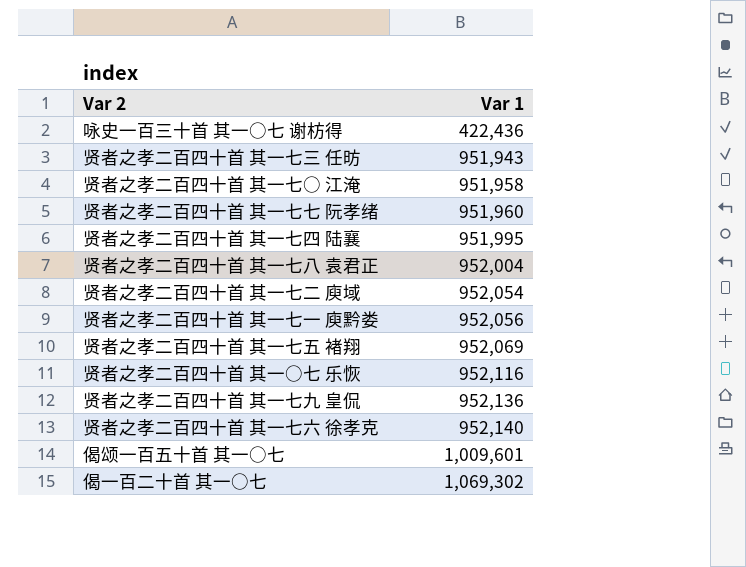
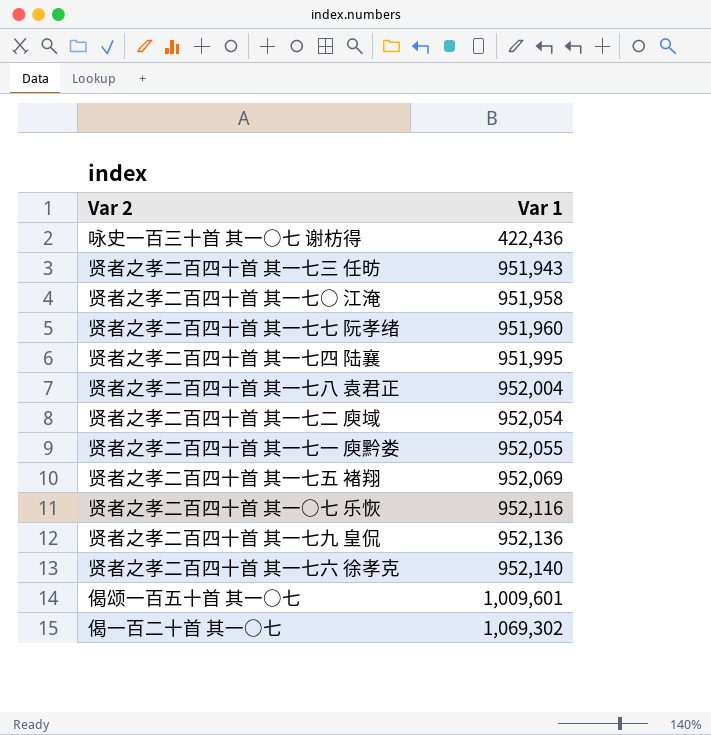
贤者之孝二百四十首 其一七一 庾黔娄 | Var 1: 952,056 -> 952,055

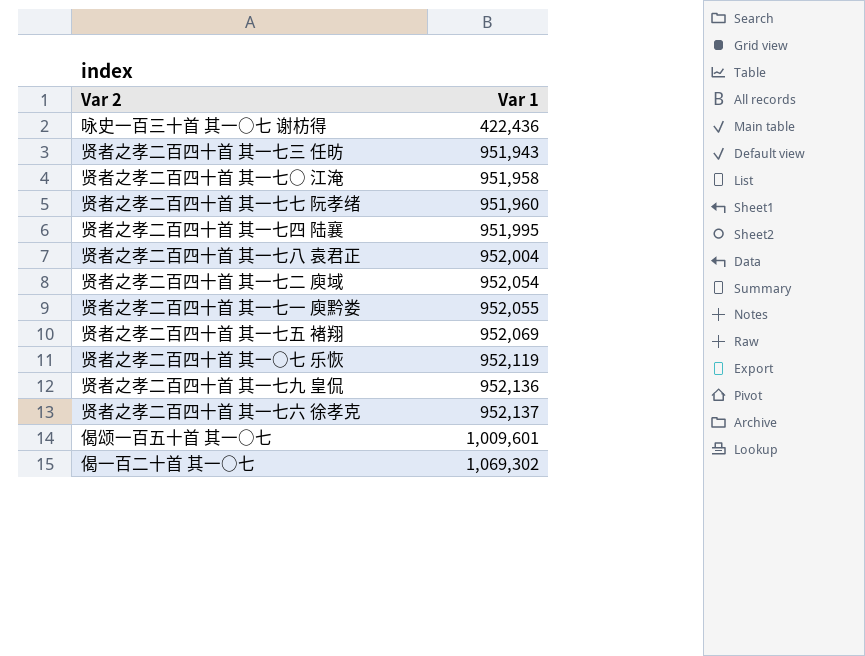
贤者之孝二百四十首 其一○七 乐恢 | Var 1: 952,116 -> 952,119
贤者之孝二百四十首 其一七六 徐孝克 | Var 1: 952,140 -> 952,137

